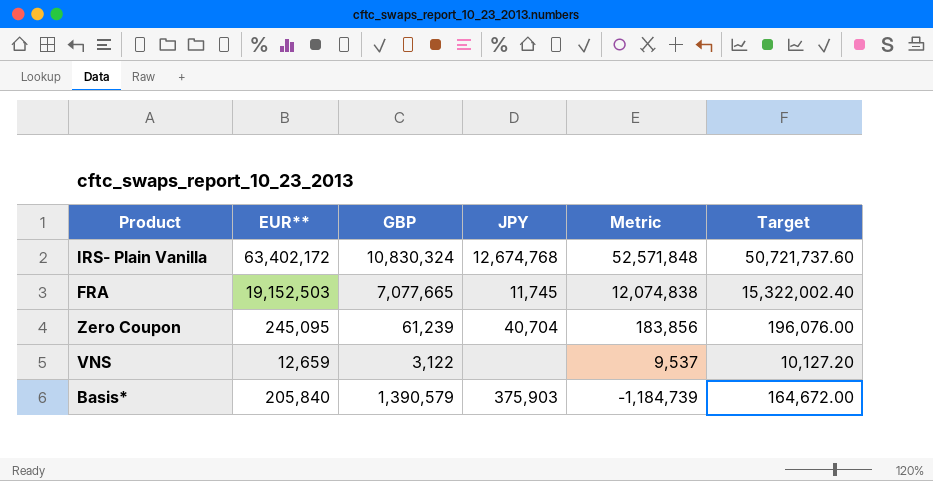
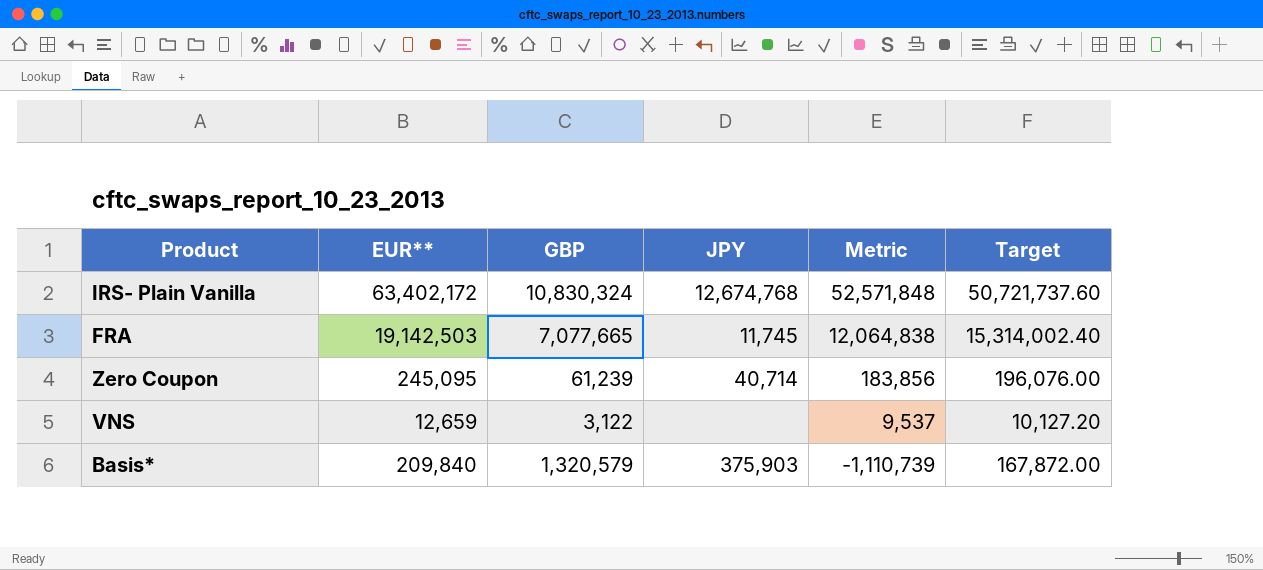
FRA | EUR**: 19,152,503 -> 19,142,503
FRA | Metric: 12,074,838 -> 12,064,838
FRA | Target: 15,322,002.40 -> 15,314,002.40
Zero Coupon | JPY: 40,704 -> 40,714
Basis* | EUR**: 205,840 -> 209,840
Basis* | GBP: 1,390,579 -> 1,320,579
Basis* | Metric: -1,184,739 -> -1,110,739
Basis* | Target: 164,672.00 -> 167,872.00

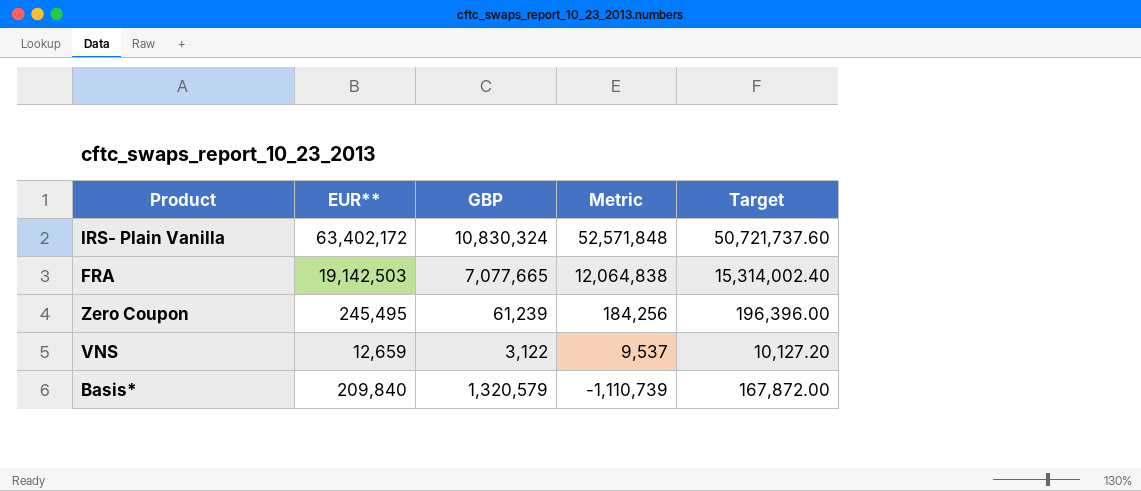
column JPY | position: 4 -> none
Zero Coupon | EUR**: 245,095 -> 245,495
Zero Coupon | Metric: 183,856 -> 184,256
Zero Coupon | Target: 196,076.00 -> 196,396.00

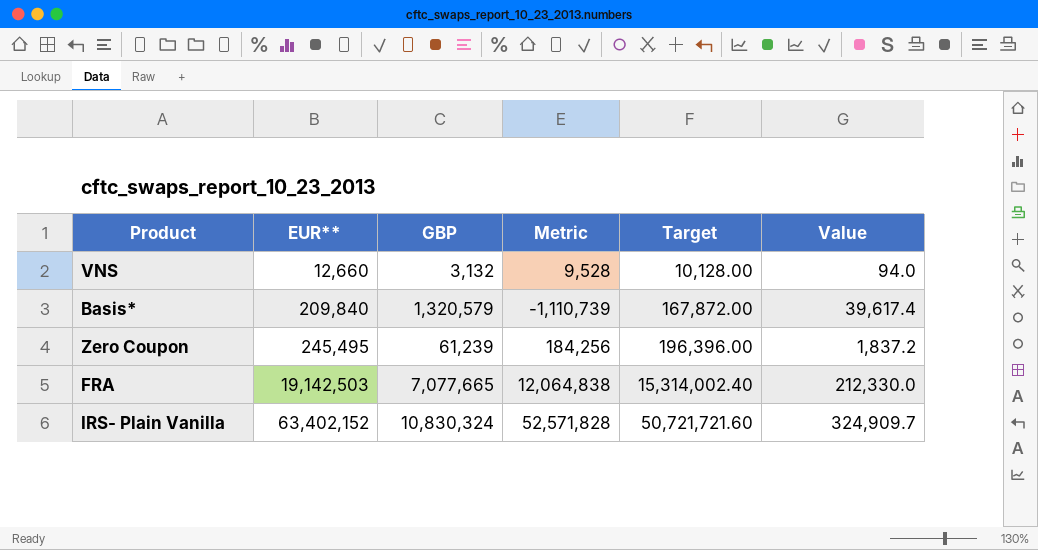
row order: Metric descending -> EUR** ascending
column Value | formula: none -> [GBP] * 0.03
VNS | EUR**: 12,659 -> 12,660
VNS | GBP: 3,122 -> 3,132
VNS | Metric: 9,537 -> 9,528
VNS | Target: 10,127.20 -> 10,128.00
IRS- Plain Vanilla | EUR**: 63,402,172 -> 63,402,152
IRS- Plain Vanilla | Metric: 52,571,848 -> 52,571,828
IRS- Plain Vanilla | Target: 50,721,737.60 -> 50,721,721.60

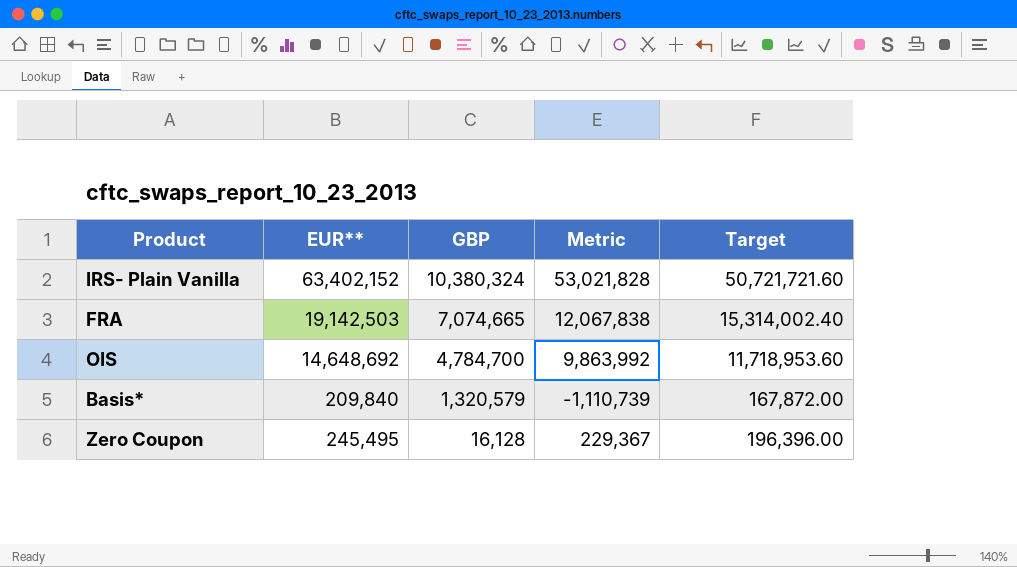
row order: EUR** ascending -> GBP descending
column Value | formula: [GBP] * 0.03 -> none
row VNS: 12,660 | 3,132 | 9,528 | 10,128.00 | 94.0 -> none
IRS- Plain Vanilla | GBP: 10,830,324 -> 10,380,324
IRS- Plain Vanilla | Metric: 52,571,828 -> 53,021,828
FRA | GBP: 7,077,665 -> 7,074,665
FRA | Metric: 12,064,838 -> 12,067,838
row OIS: none -> 14,648,692 | 4,784,700 | 9,863,992 | 11,718,953.60
Zero Coupon | GBP: 61,239 -> 16,128
Zero Coupon | Metric: 184,256 -> 229,367

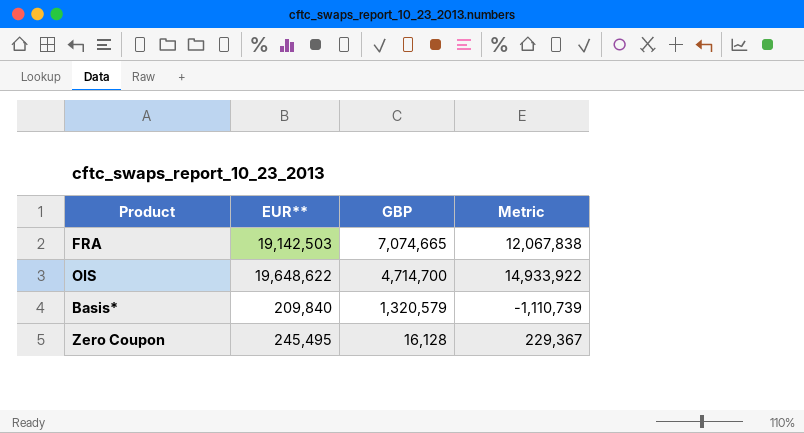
column Target | formula: [EUR**] * 0.8 -> none
row IRS- Plain Vanilla: 63,402,152 | 10,380,324 | 53,021,828 | 50,721,721.60 -> none
OIS | EUR**: 14,648,692 -> 19,648,622
OIS | GBP: 4,784,700 -> 4,714,700
OIS | Metric: 9,863,992 -> 14,933,922

